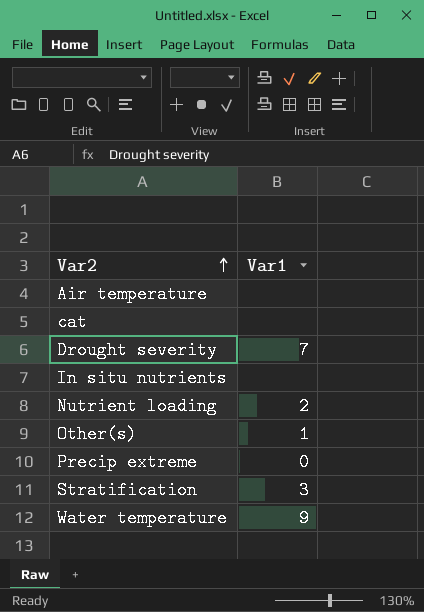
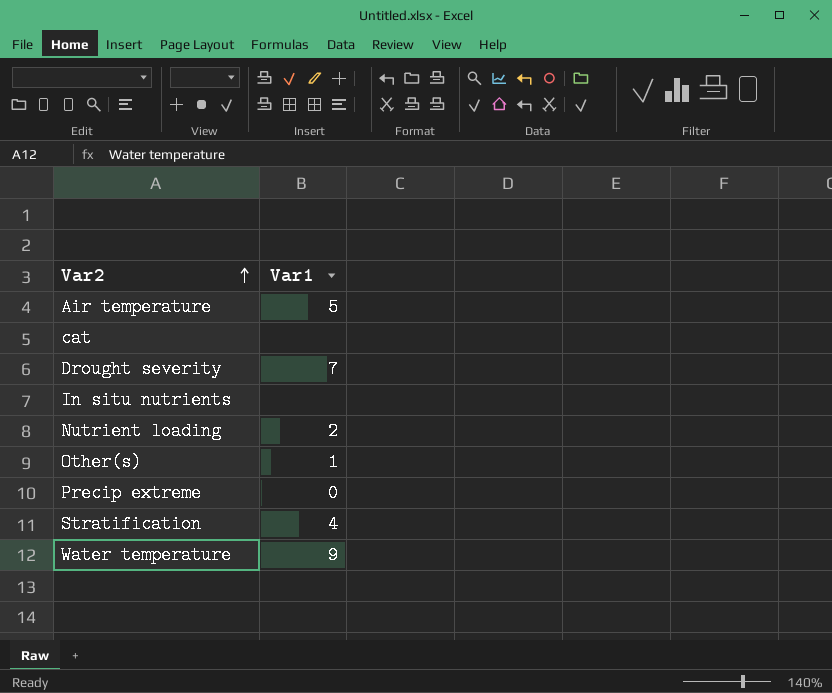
Air temperature | Var1: none -> 5
Stratification | Var1: 3 -> 4

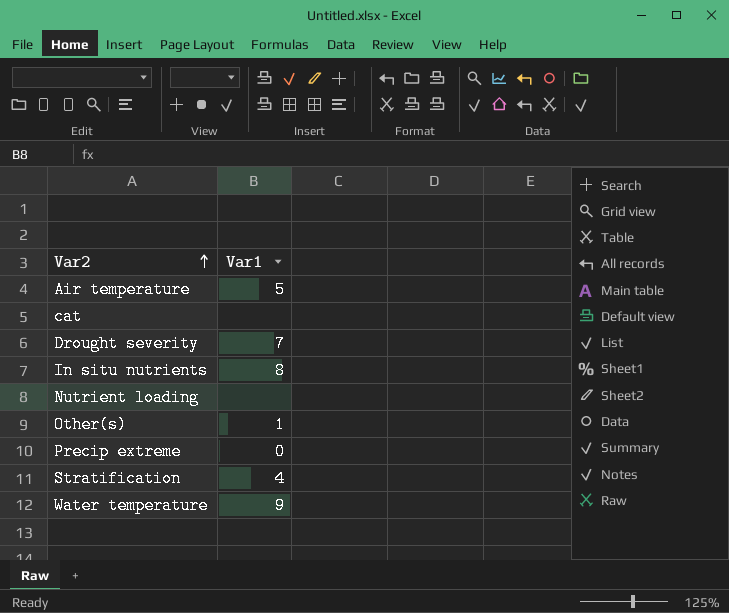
In situ nutrients | Var1: none -> 8
Nutrient loading | Var1: 2 -> none

